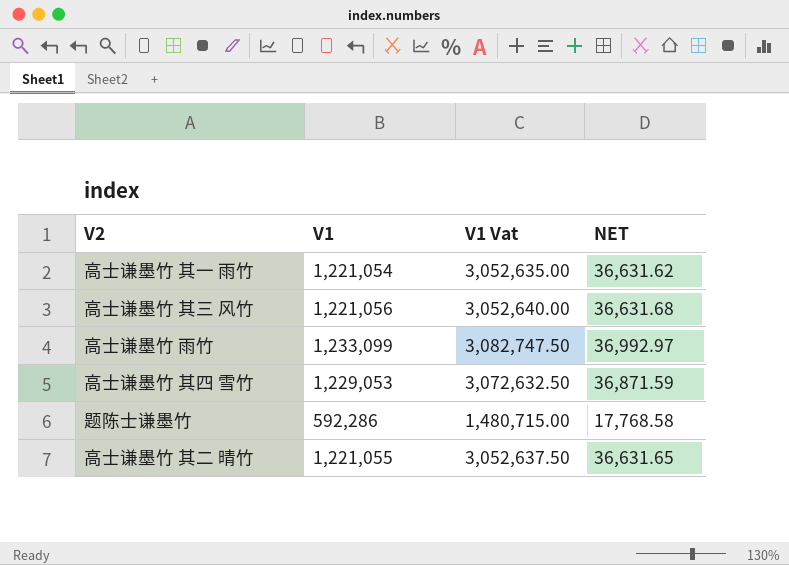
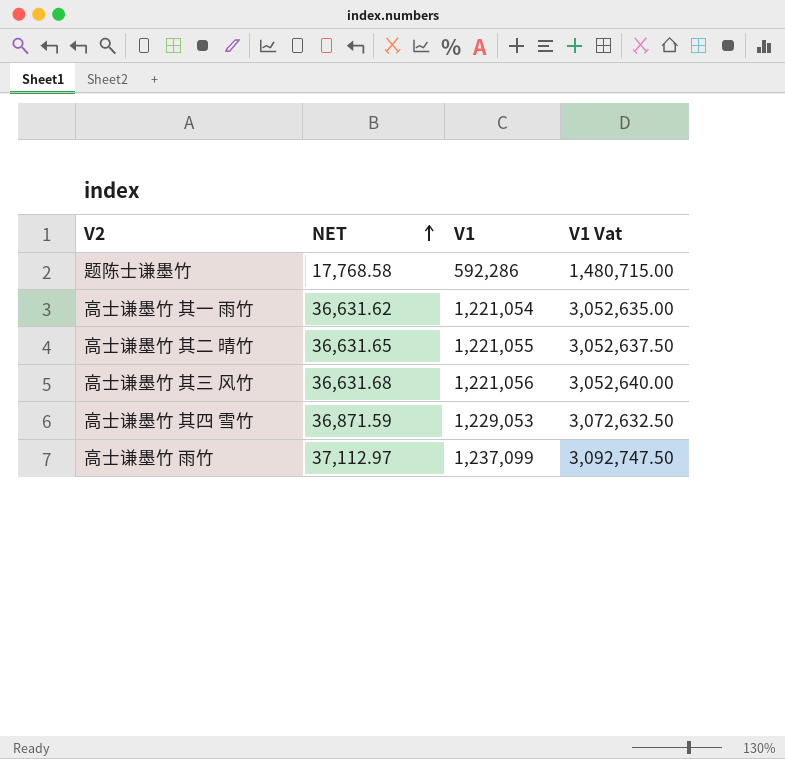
row order: none -> NET ascending
column NET | position: 4 -> 2
高士谦墨竹 雨竹 | NET: 36,992.97 -> 37,112.97
高士谦墨竹 雨竹 | V1: 1,233,099 -> 1,237,099
高士谦墨竹 雨竹 | V1 Vat: 3,082,747.50 -> 3,092,747.50

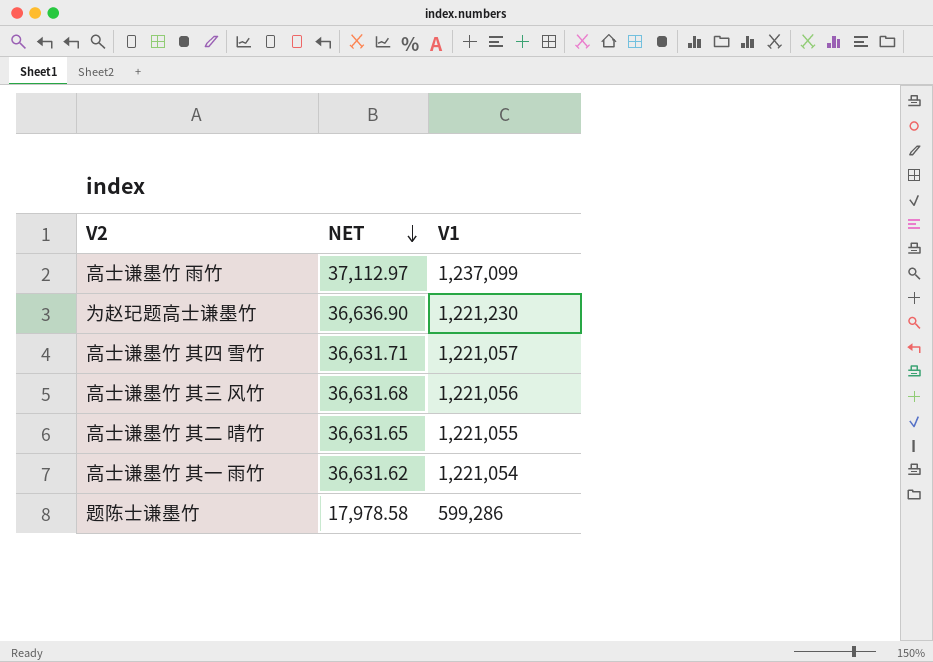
row order: NET ascending -> NET descending
column V1 Vat | formula: [V1] * 2.5 -> none
row 为赵玘题高士谦墨竹: none -> 36,636.90 | 1,221,230
高士谦墨竹 其四 雪竹 | NET: 36,871.59 -> 36,631.71
高士谦墨竹 其四 雪竹 | V1: 1,229,053 -> 1,221,057
题陈士谦墨竹 | NET: 17,768.58 -> 17,978.58
题陈士谦墨竹 | V1: 592,286 -> 599,286

